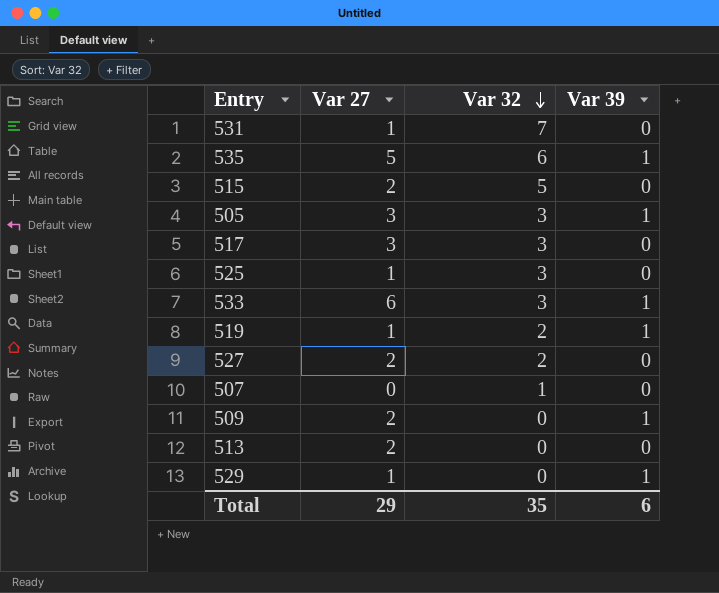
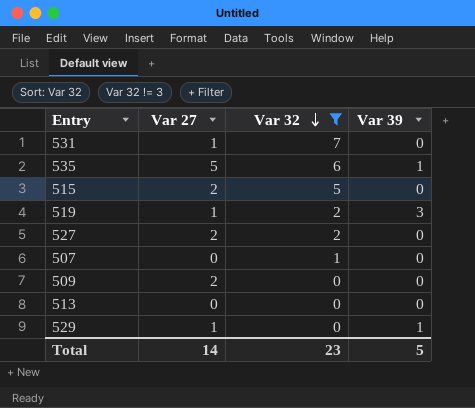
filter: none -> Var 32 != 3
519 | Var 39: 1 -> 3
509 | Var 39: 1 -> 0
513 | Var 27: 2 -> 0
Total | Var 27: 29 -> 14
Total | Var 32: 35 -> 23
Total | Var 39: 6 -> 5

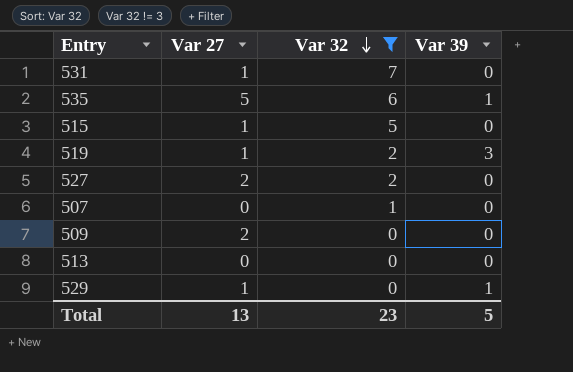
515 | Var 27: 2 -> 1
Total | Var 27: 14 -> 13

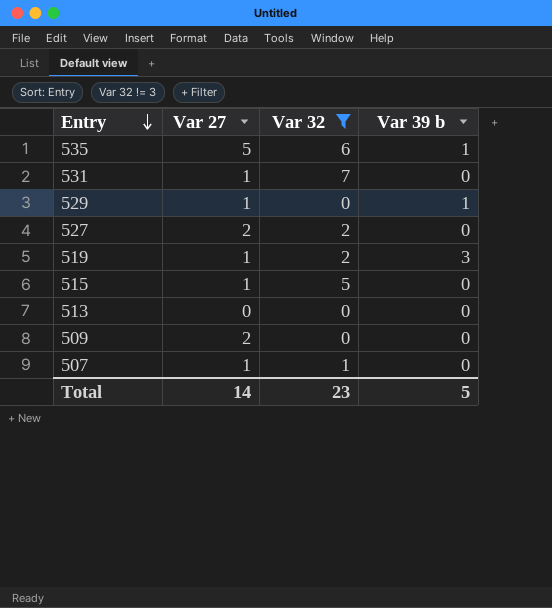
row order: Var 32 descending -> Entry descending
column name: Var 39 -> Var 39 b
507 | Var 27: 0 -> 1
Total | Var 27: 13 -> 14

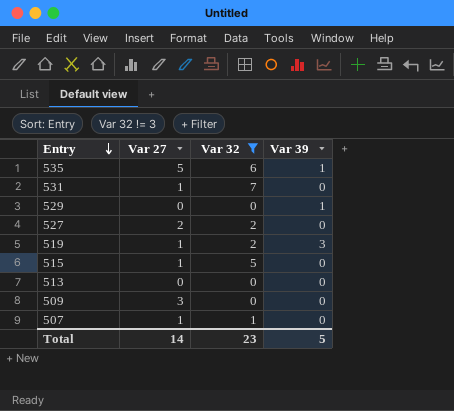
column name: Var 39 b -> Var 39
529 | Var 27: 1 -> 0
509 | Var 27: 2 -> 3

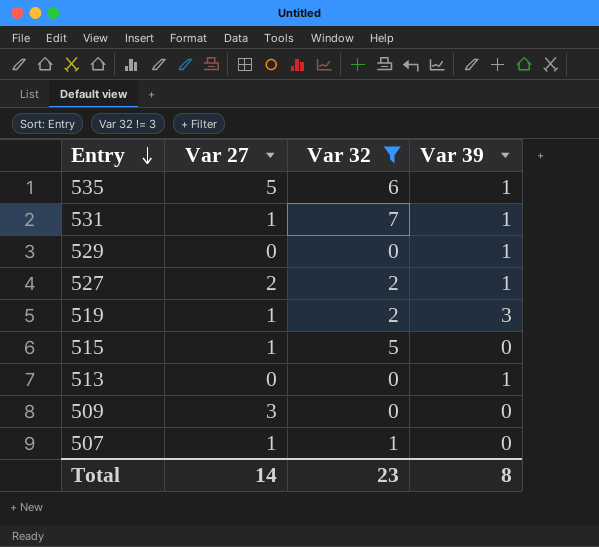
531 | Var 39: 0 -> 1
527 | Var 39: 0 -> 1
513 | Var 39: 0 -> 1
Total | Var 39: 5 -> 8

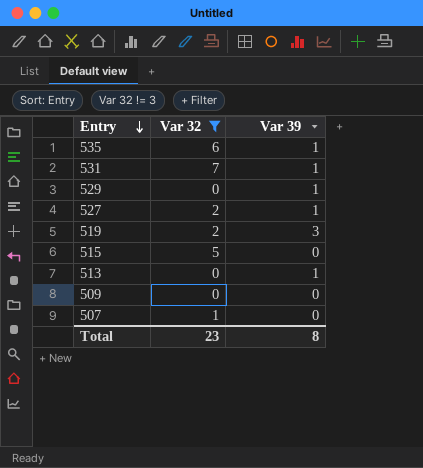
column Var 27 | position: 2 -> none

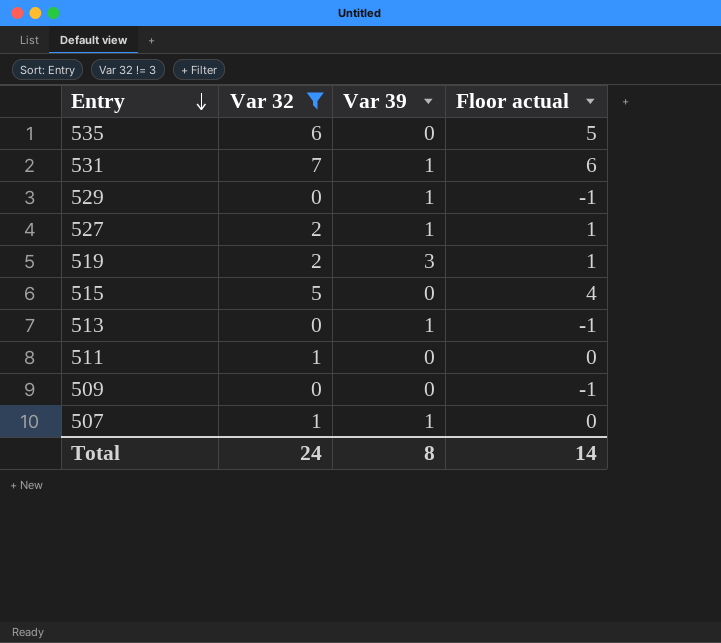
column Floor actual | formula: none -> [Var 32] - 1
535 | Var 39: 1 -> 0
row 511: none -> 1 | 0 | 0
507 | Var 39: 0 -> 1
Total | Var 32: 23 -> 24

